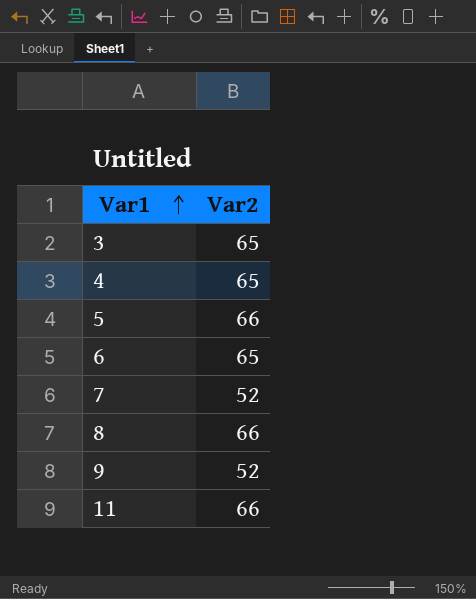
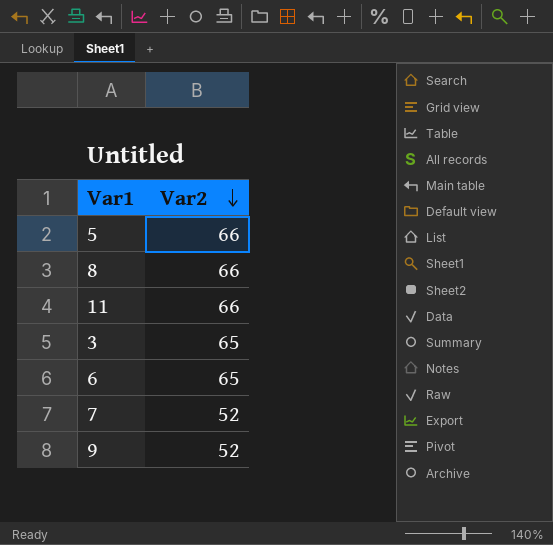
row order: Var1 ascending -> Var2 descending
row 4: 65 -> none

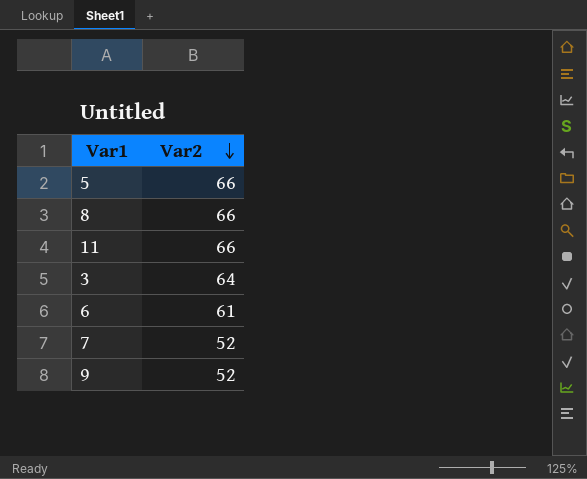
3 | Var2: 65 -> 64
6 | Var2: 65 -> 61

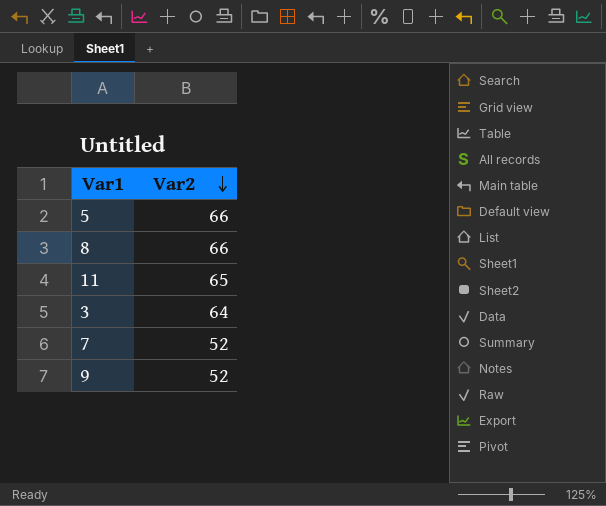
row 6: 61 -> none
11 | Var2: 66 -> 65

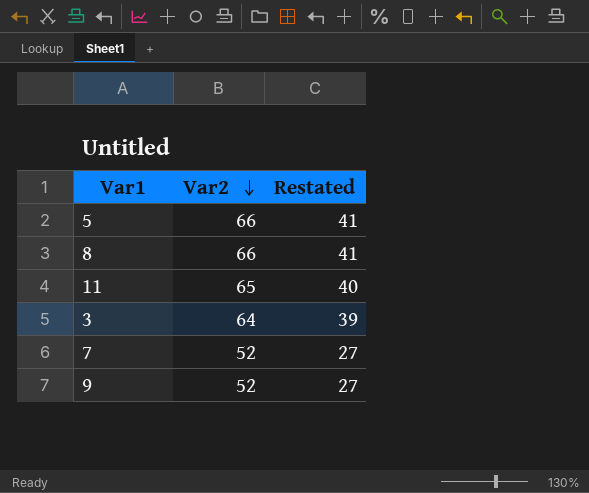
column Restated | formula: none -> [Var2] - 25

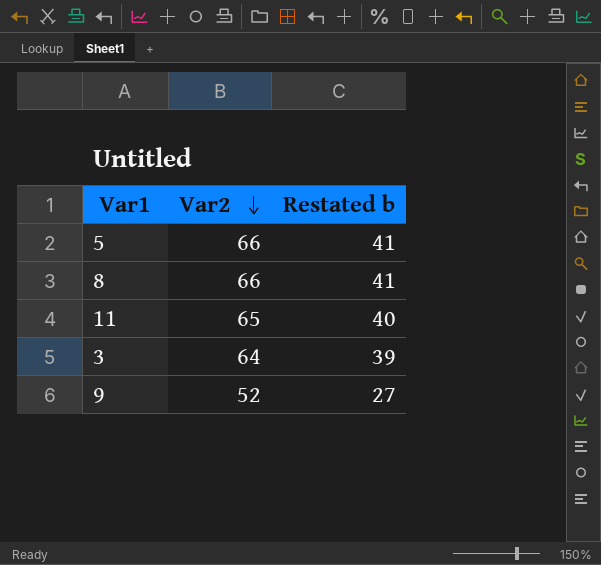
column name: Restated -> Restated b
row 7: 52 | 27 -> none

